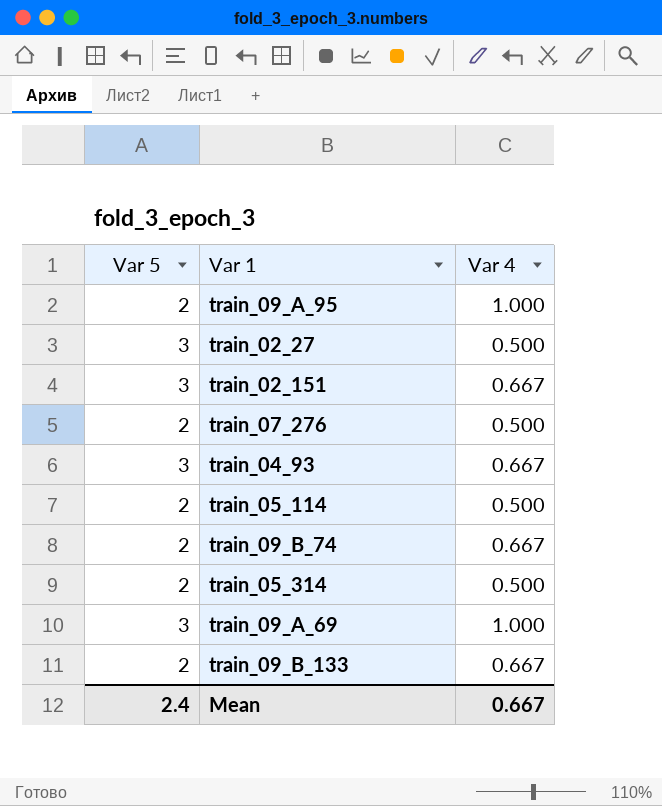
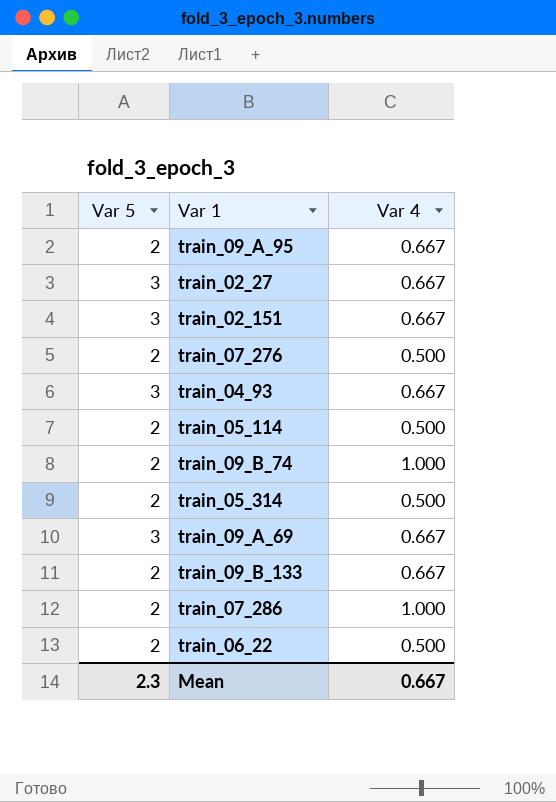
train_09_A_95 | Var 4: 1.000 -> 0.667
train_02_27 | Var 4: 0.500 -> 0.667
train_09_B_74 | Var 4: 0.667 -> 1.000
train_09_A_69 | Var 4: 1.000 -> 0.667
row train_07_286: none -> 2 | 1.000
row train_06_22: none -> 2 | 0.500
Mean | Var 5: 2.4 -> 2.3

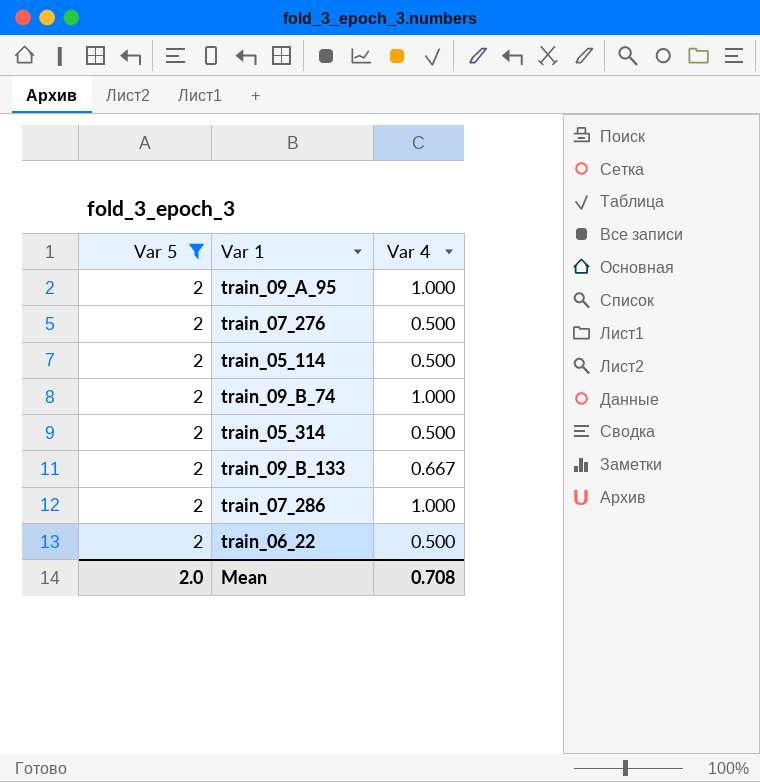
filter: none -> Var 5 = 2
train_09_A_95 | Var 4: 0.667 -> 1.000
Mean | Var 5: 2.3 -> 2.0
Mean | Var 4: 0.667 -> 0.708

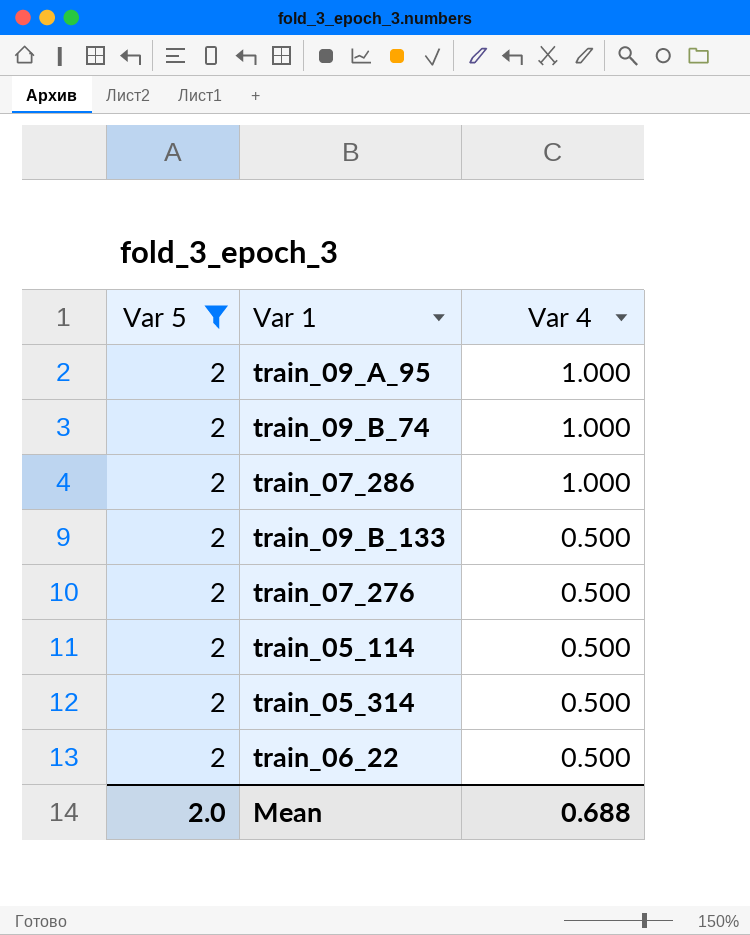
row order: none -> Var 4 descending
train_09_B_133 | Var 4: 0.667 -> 0.500
Mean | Var 4: 0.708 -> 0.688

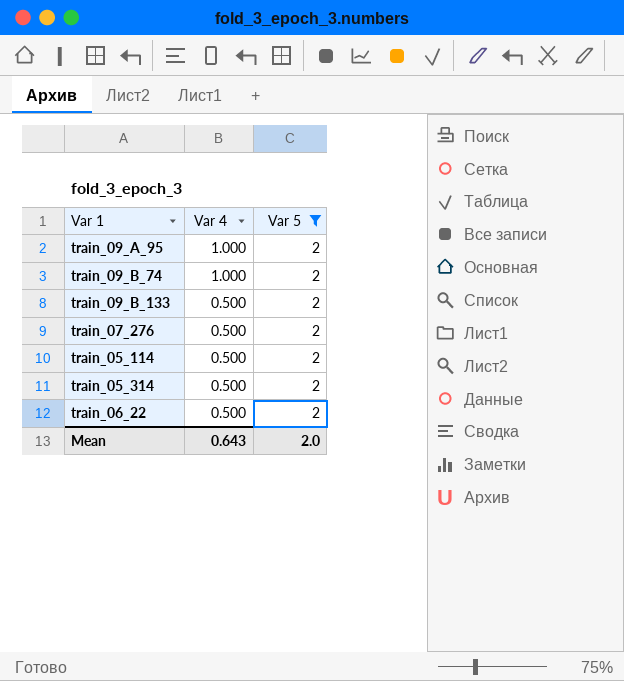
column Var 5 | position: 1 -> 3
row train_07_286: 2 | 1.000 -> none
Mean | Var 4: 0.688 -> 0.643

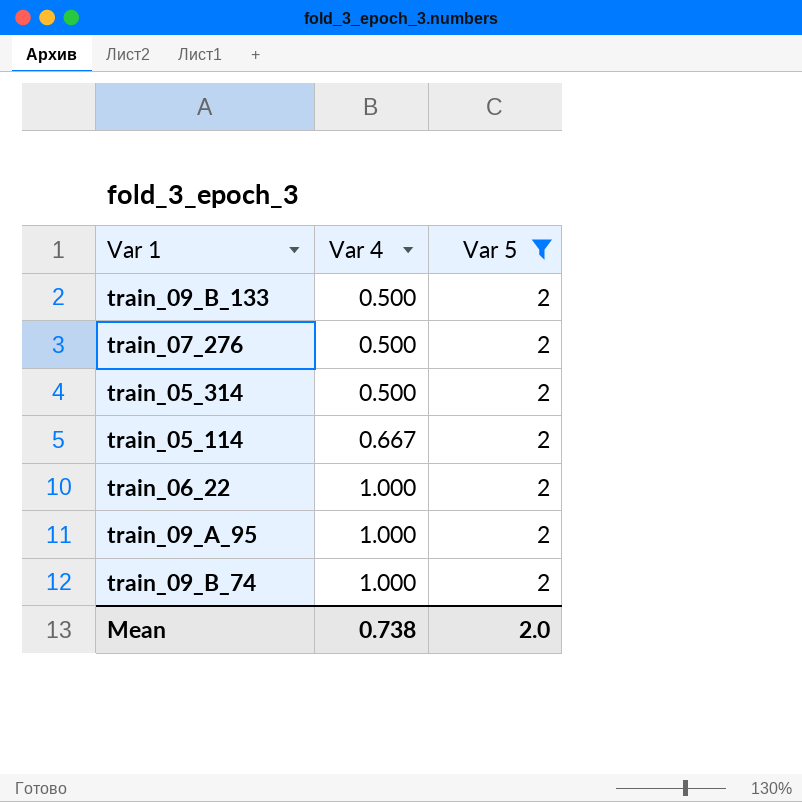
row order: Var 4 descending -> Var 4 ascending
train_05_114 | Var 4: 0.500 -> 0.667
train_06_22 | Var 4: 0.500 -> 1.000
Mean | Var 4: 0.643 -> 0.738

